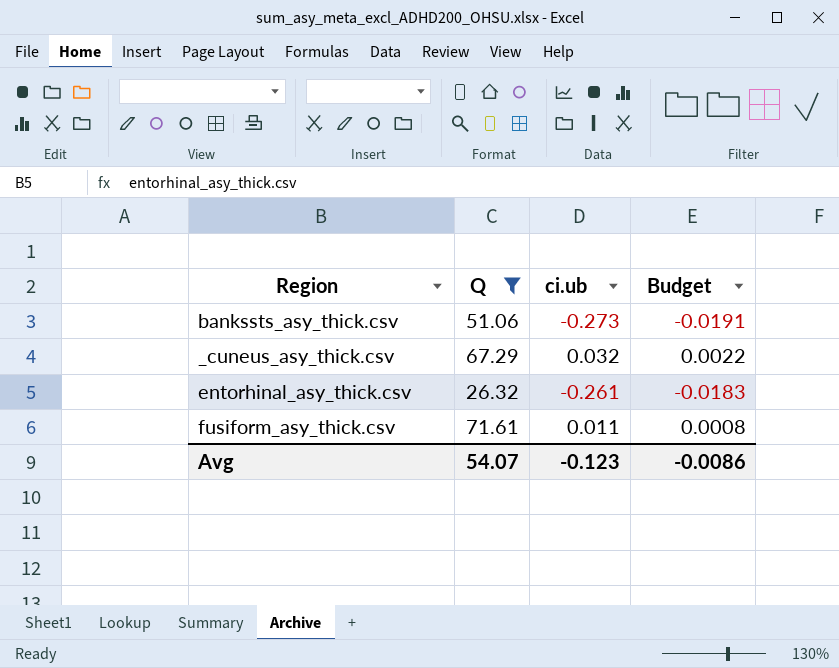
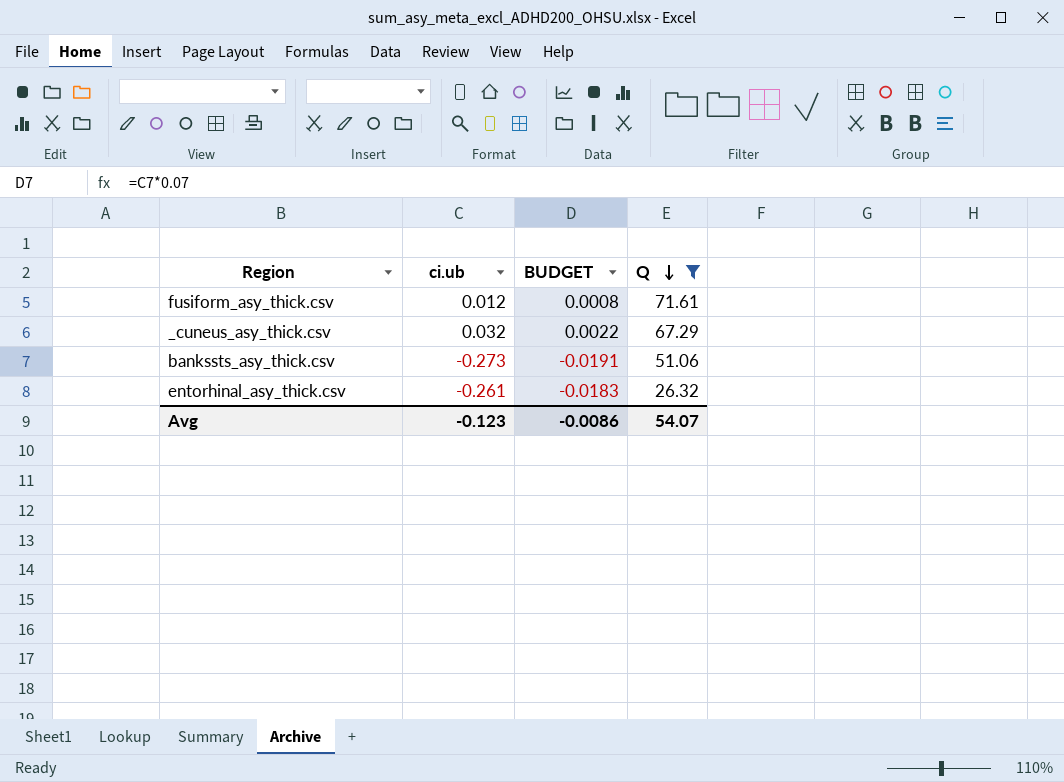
row order: none -> Q descending
column name: Budget -> BUDGET
column Q | position: 2 -> 4
fusiform_asy_thick.csv | ci.ub: 0.011 -> 0.012

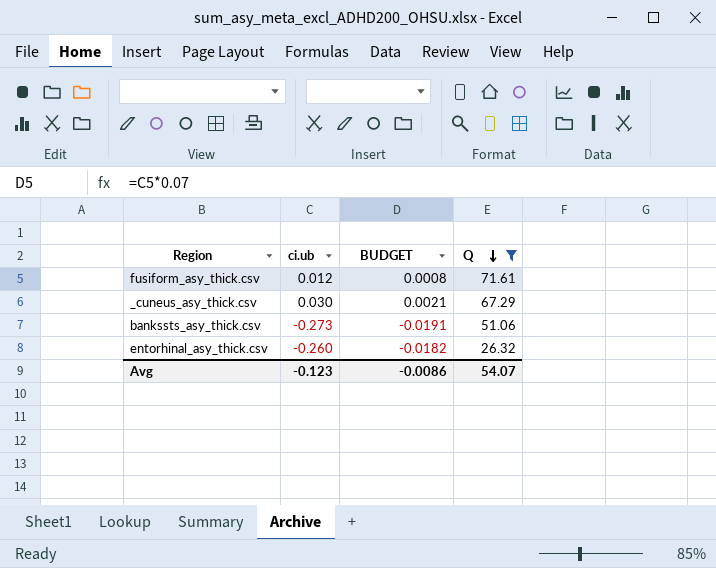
_cuneus_asy_thick.csv | ci.ub: 0.032 -> 0.030
_cuneus_asy_thick.csv | BUDGET: 0.0022 -> 0.0021
entorhinal_asy_thick.csv | ci.ub: -0.261 -> -0.260
entorhinal_asy_thick.csv | BUDGET: -0.0183 -> -0.0182

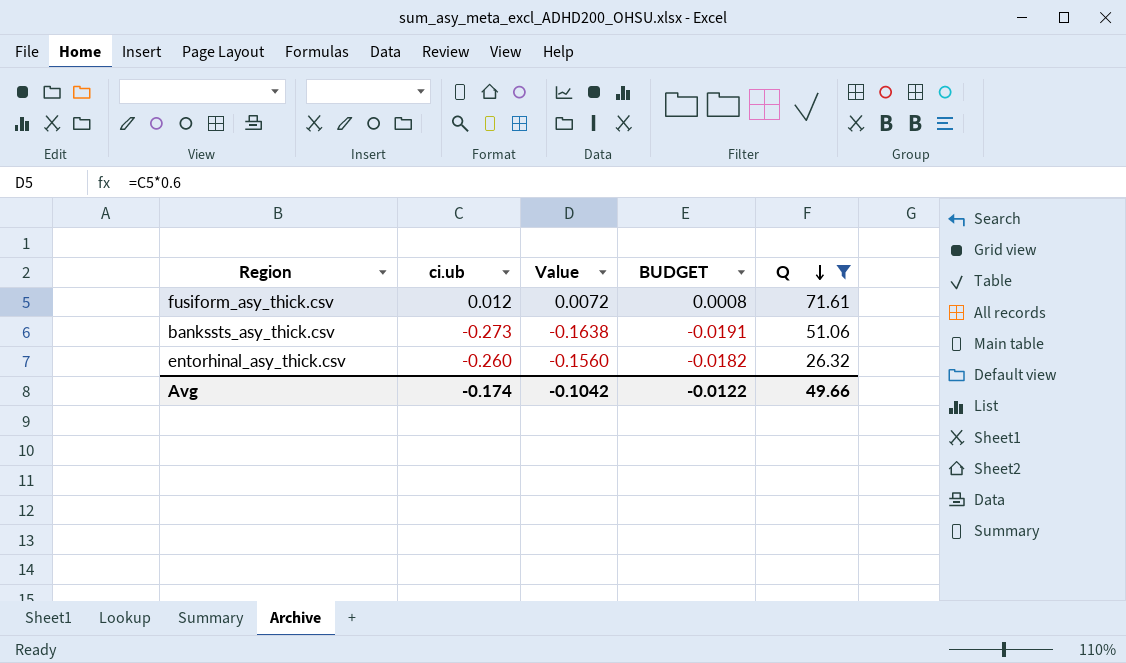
column Value | formula: none -> [ci.ub] * 0.6
row _cuneus_asy_thick.csv: 0.030 | 0.0021 | 67.29 -> none
Avg | ci.ub: -0.123 -> -0.174
Avg | BUDGET: -0.0086 -> -0.0122
Avg | Q: 54.07 -> 49.66

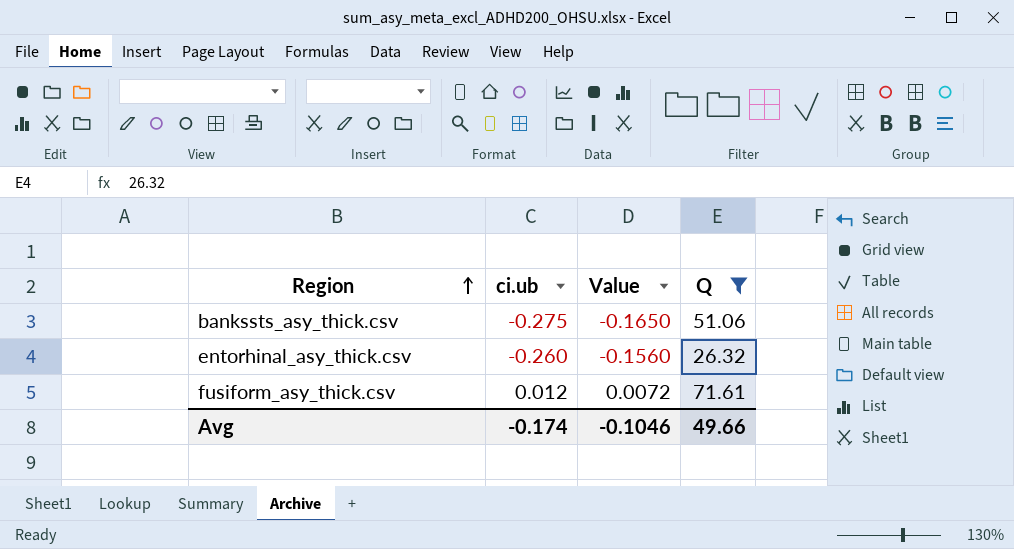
row order: Q descending -> Region ascending
column BUDGET | formula: [ci.ub] * 0.07 -> none
bankssts_asy_thick.csv | ci.ub: -0.273 -> -0.275
bankssts_asy_thick.csv | Value: -0.1638 -> -0.1650
Avg | Value: -0.1042 -> -0.1046

